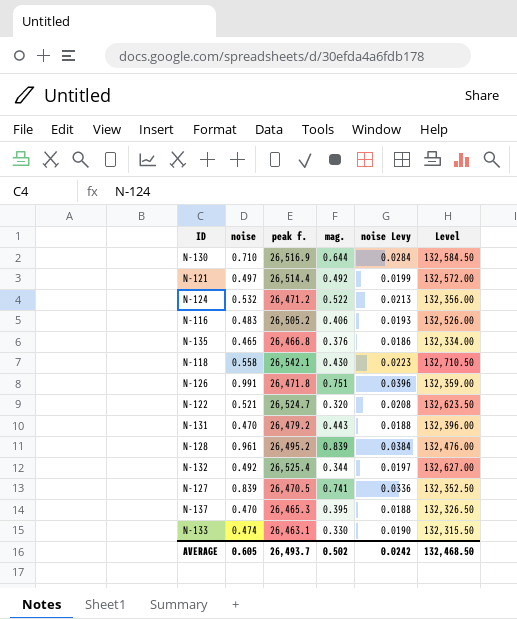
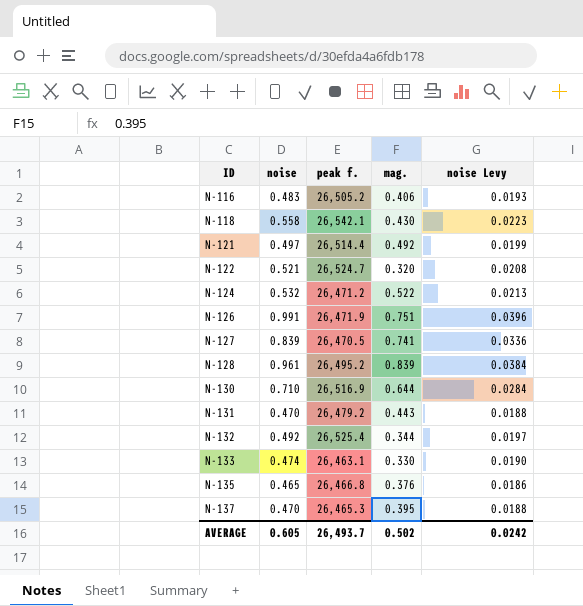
row order: none -> ID ascending
column Level | formula: [peak f.] * 5 -> none
N-126 | peak f.: 26,471.8 -> 26,471.9

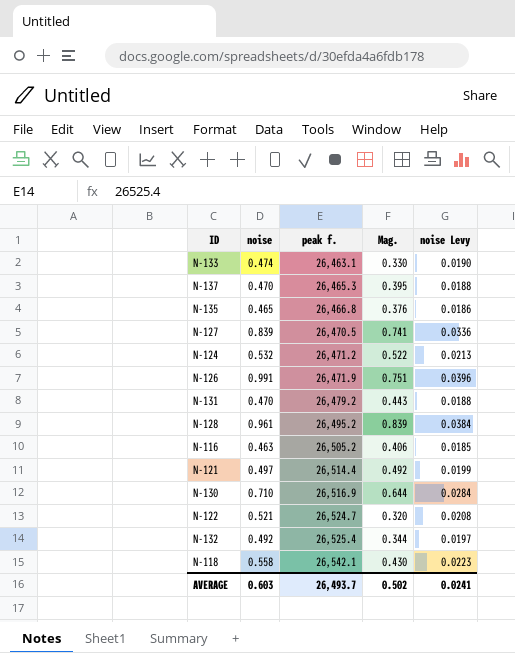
row order: ID ascending -> peak f. ascending
column name: mag. -> Mag.
N-116 | noise: 0.483 -> 0.463
N-116 | noise Levy: 0.0193 -> 0.0185
AVERAGE | noise: 0.605 -> 0.603
AVERAGE | noise Levy: 0.0242 -> 0.0241

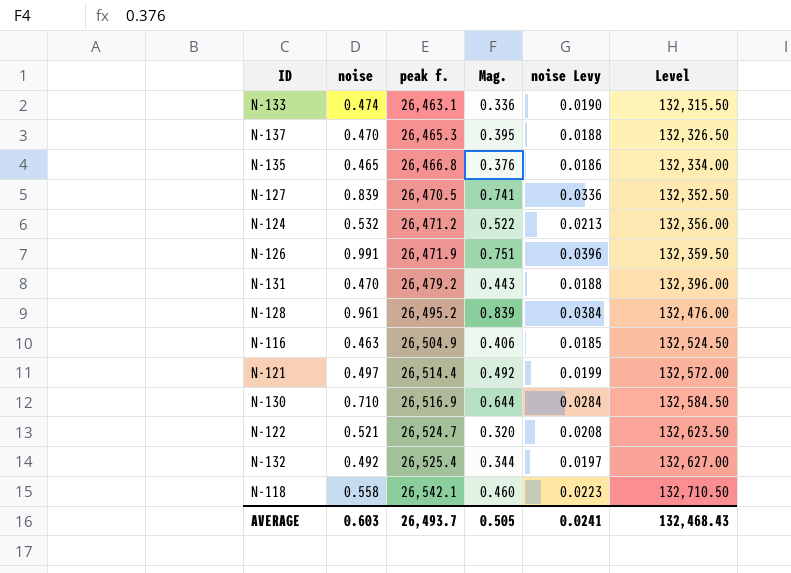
column Level | formula: none -> [peak f.] * 5
N-133 | Mag.: 0.330 -> 0.336
N-116 | peak f.: 26,505.2 -> 26,504.9
N-118 | Mag.: 0.430 -> 0.460
AVERAGE | Mag.: 0.502 -> 0.505

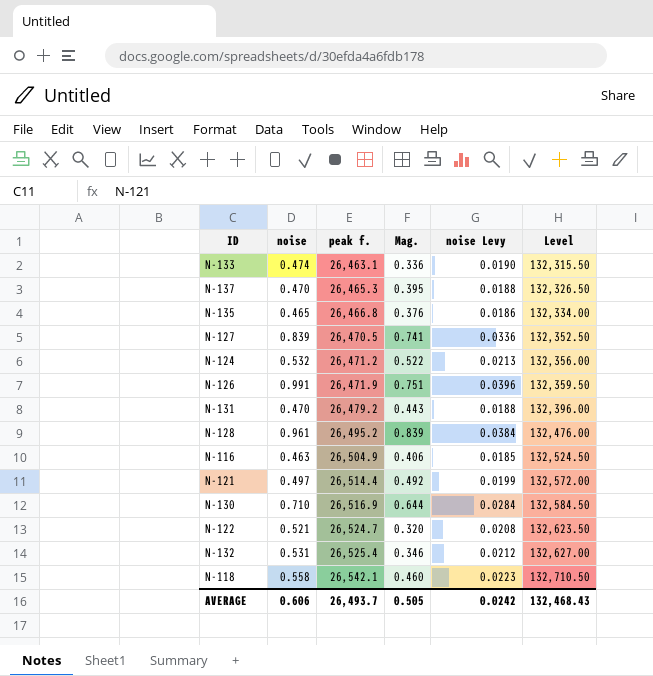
N-132 | noise: 0.492 -> 0.531
N-132 | Mag.: 0.344 -> 0.346
N-132 | noise Levy: 0.0197 -> 0.0212
AVERAGE | noise: 0.603 -> 0.606
AVERAGE | noise Levy: 0.0241 -> 0.0242

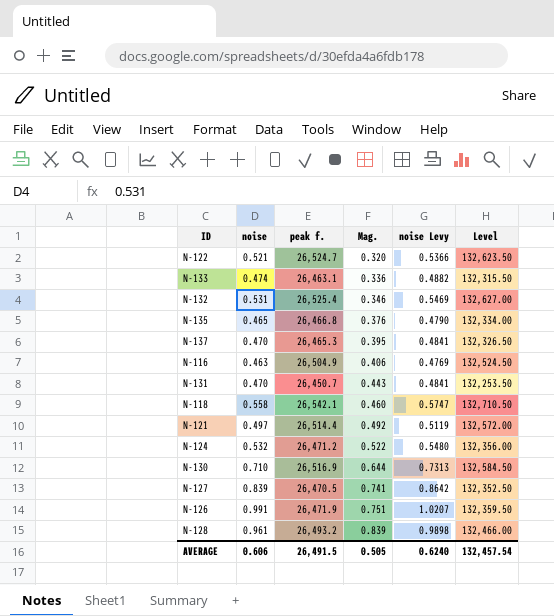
row order: peak f. ascending -> Mag. ascending
column noise Levy | formula: [noise] * 0.04 -> [noise] * 1.03
N-131 | peak f.: 26,479.2 -> 26,450.7
N-131 | Level: 132,396.00 -> 132,253.50
N-128 | peak f.: 26,495.2 -> 26,493.2
N-128 | Level: 132,476.00 -> 132,466.00
AVERAGE | peak f.: 26,493.7 -> 26,491.5
AVERAGE | noise Levy: 0.0242 -> 0.6240
AVERAGE | Level: 132,468.43 -> 132,457.54

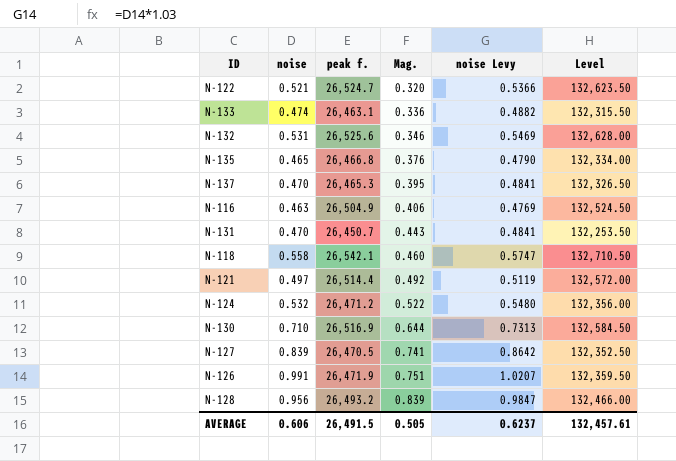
N-132 | peak f.: 26,525.4 -> 26,525.6
N-132 | Level: 132,627.00 -> 132,628.00
N-128 | noise: 0.961 -> 0.956
N-128 | noise Levy: 0.9898 -> 0.9847
AVERAGE | noise Levy: 0.6240 -> 0.6237
AVERAGE | Level: 132,457.54 -> 132,457.61

